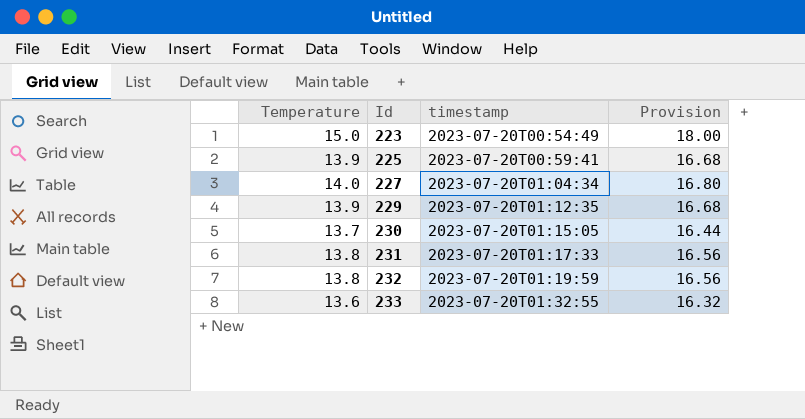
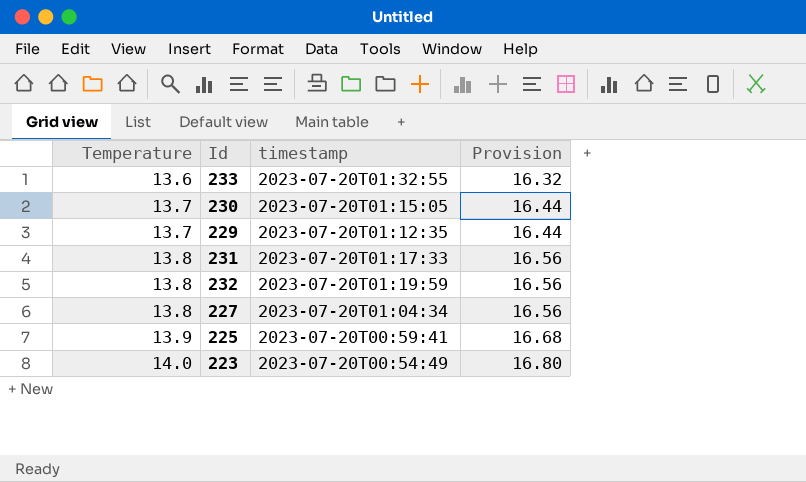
row order: Id ascending -> Temperature ascending
229 | Temperature: 13.9 -> 13.7
229 | Provision: 16.68 -> 16.44
227 | Temperature: 14.0 -> 13.8
227 | Provision: 16.80 -> 16.56
223 | Temperature: 15.0 -> 14.0
223 | Provision: 18.00 -> 16.80

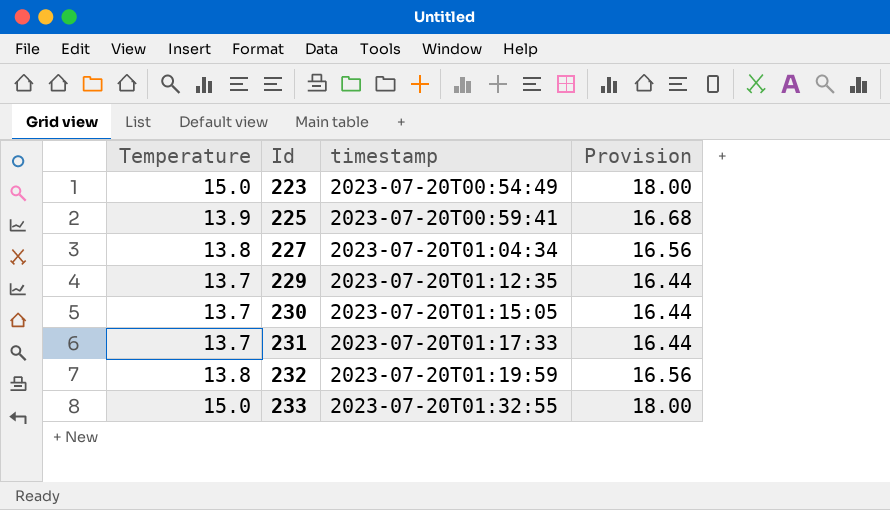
row order: Temperature ascending -> Id ascending
223 | Temperature: 14.0 -> 15.0
223 | Provision: 16.80 -> 18.00
231 | Temperature: 13.8 -> 13.7
231 | Provision: 16.56 -> 16.44
233 | Temperature: 13.6 -> 15.0
233 | Provision: 16.32 -> 18.00

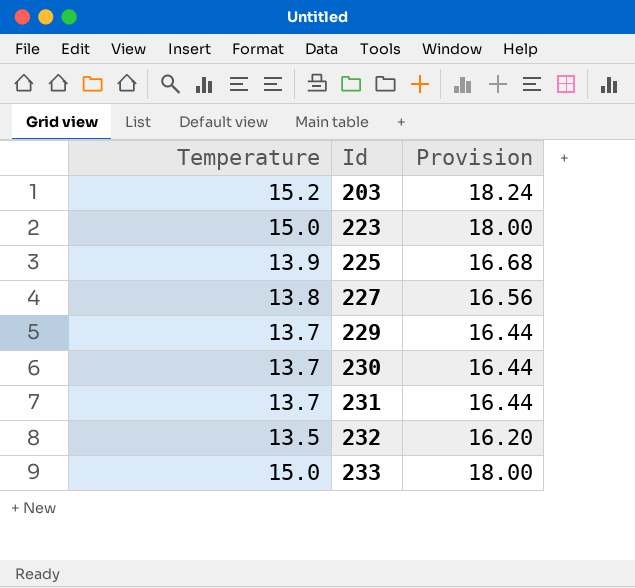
column timestamp | position: 3 -> none
row 203: none -> 15.2 | 18.24
232 | Temperature: 13.8 -> 13.5
232 | Provision: 16.56 -> 16.20

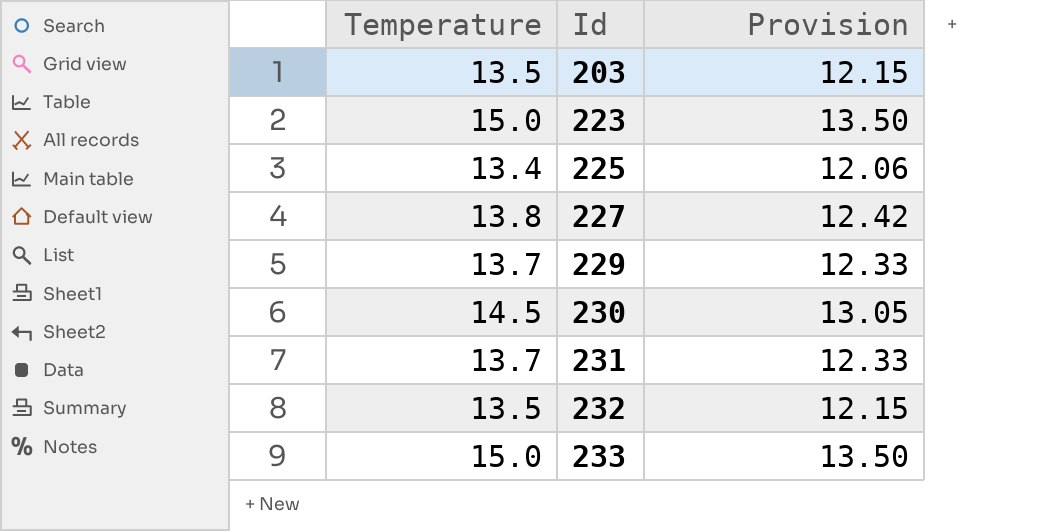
column Provision | formula: [Temperature] * 1.2 -> [Temperature] * 0.9
203 | Temperature: 15.2 -> 13.5
225 | Temperature: 13.9 -> 13.4
230 | Temperature: 13.7 -> 14.5

